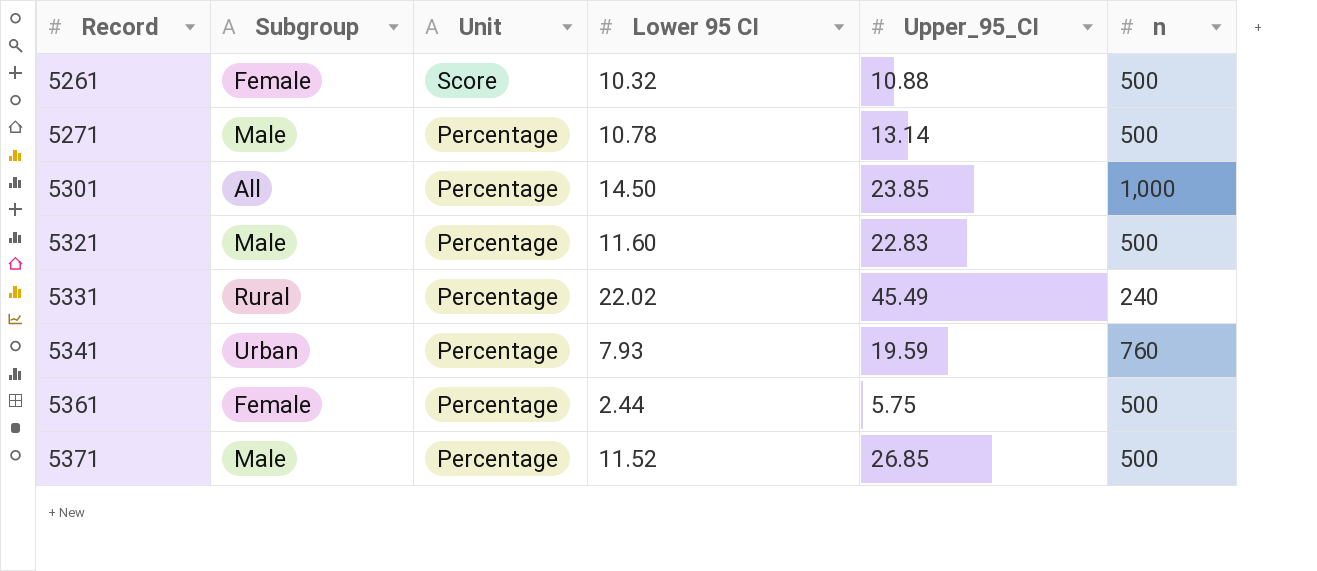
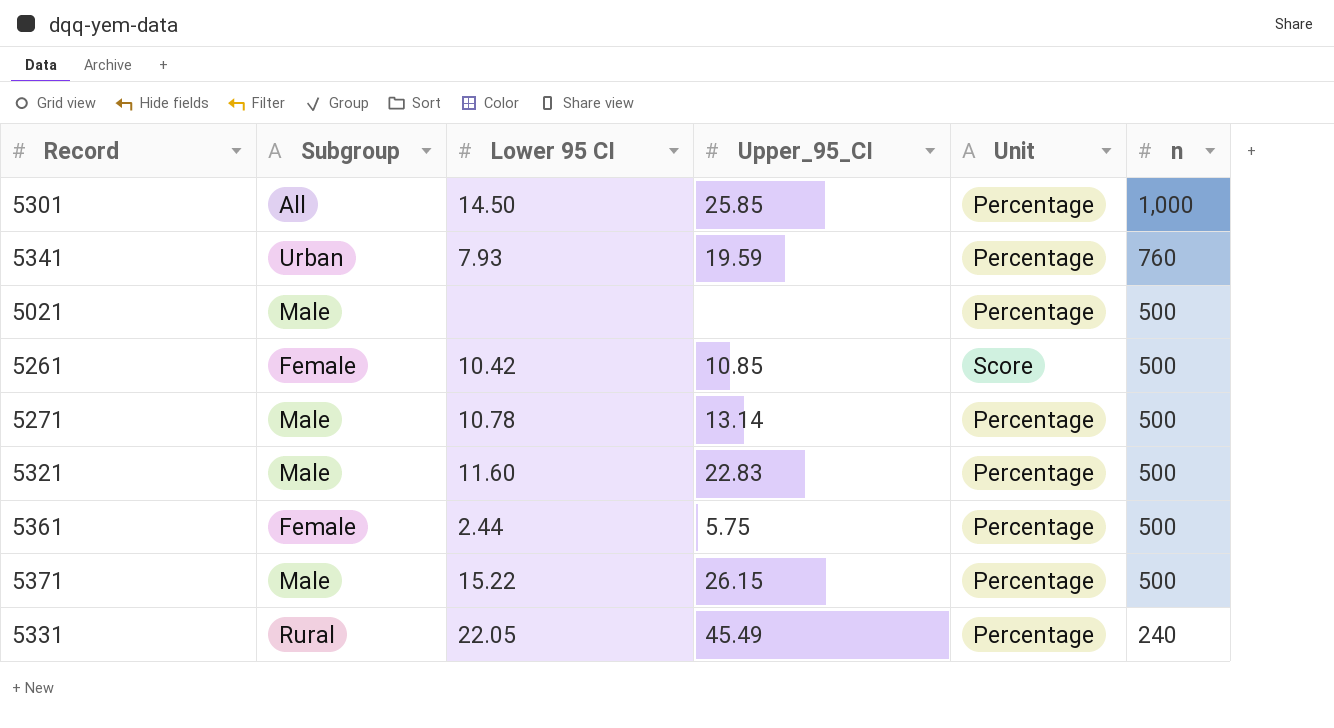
row order: Record ascending -> n descending
column Unit | position: 3 -> 5
5301 | Upper_95_CI: 23.85 -> 25.85
row 5021: none -> Male | none | none | Percentage | 500
5261 | Lower 95 CI: 10.32 -> 10.42
5261 | Upper_95_CI: 10.88 -> 10.85
5371 | Lower 95 CI: 11.52 -> 15.22
5371 | Upper_95_CI: 26.85 -> 26.15
5331 | Lower 95 CI: 22.02 -> 22.05

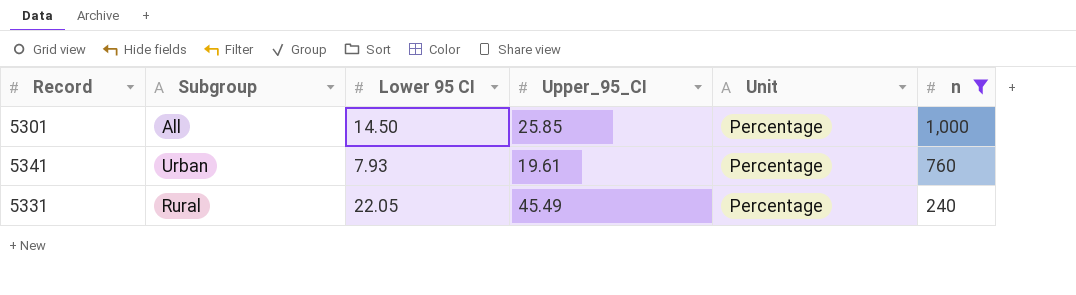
filter: none -> n != 500
5341 | Upper_95_CI: 19.59 -> 19.61

